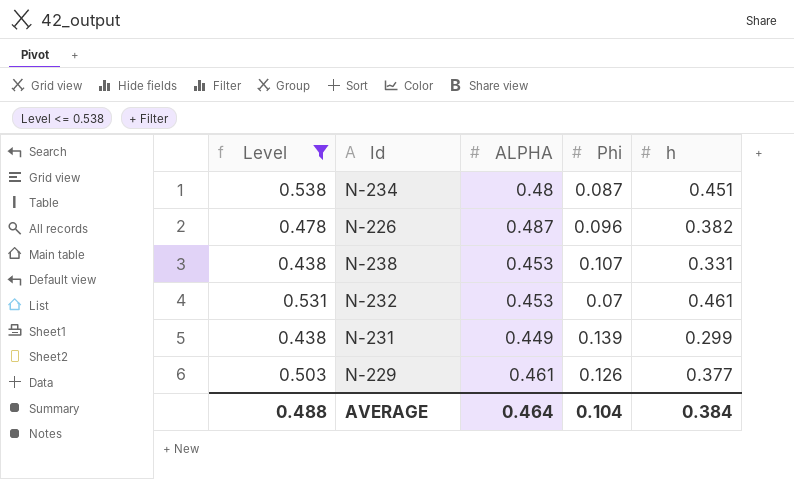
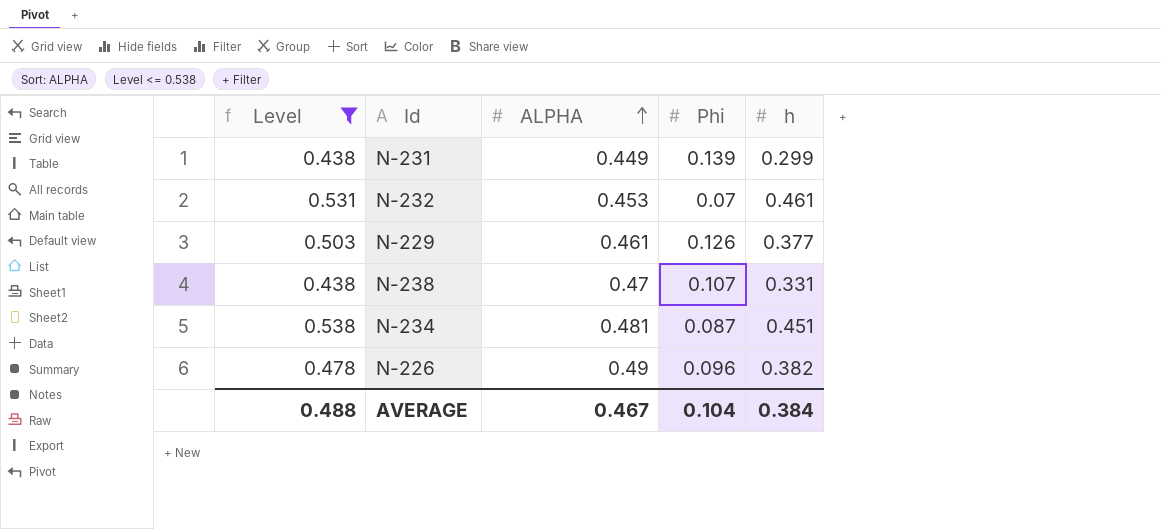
row order: none -> ALPHA ascending
N-238 | ALPHA: 0.453 -> 0.47
N-234 | ALPHA: 0.48 -> 0.481
N-226 | ALPHA: 0.487 -> 0.49
AVERAGE | ALPHA: 0.464 -> 0.467

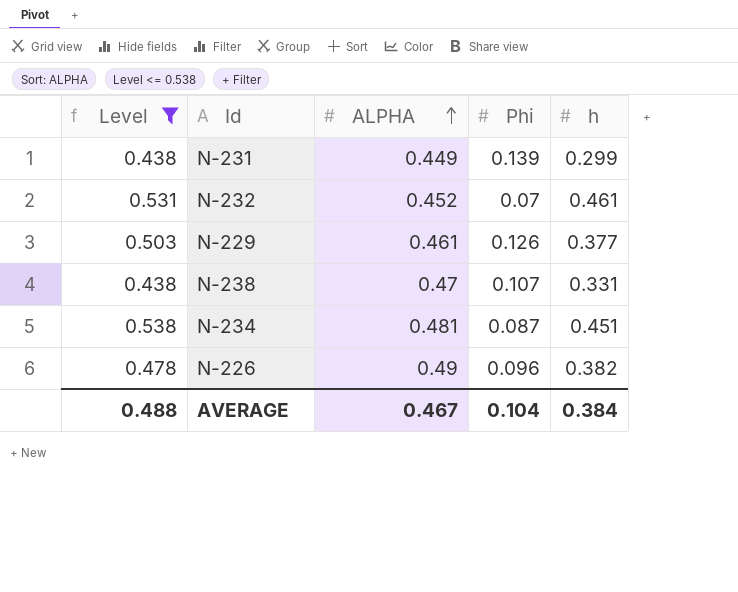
N-232 | ALPHA: 0.453 -> 0.452

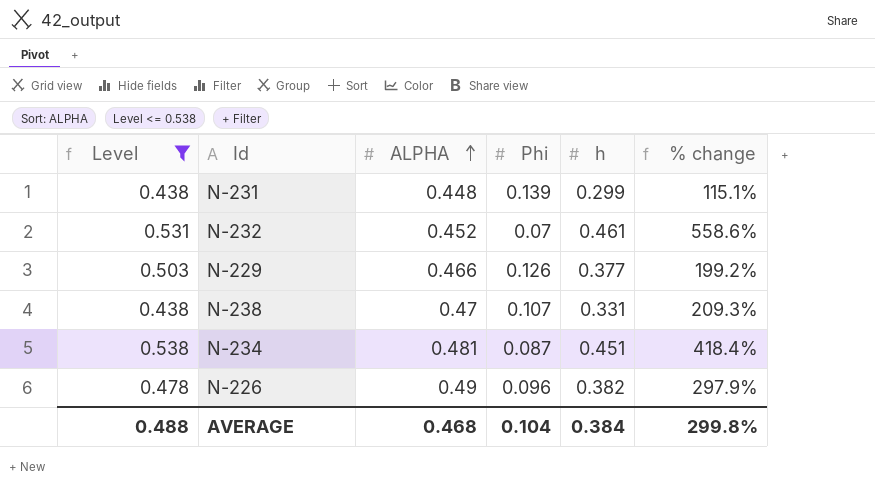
column % change | formula: none -> ([h] - [Phi]) / [Phi]
N-231 | ALPHA: 0.449 -> 0.448
N-229 | ALPHA: 0.461 -> 0.466
AVERAGE | ALPHA: 0.467 -> 0.468

